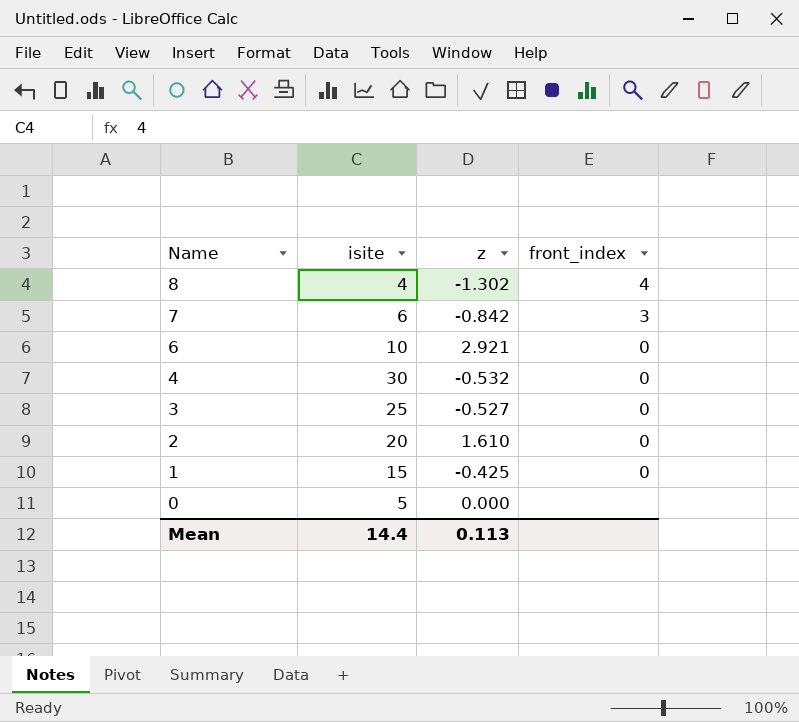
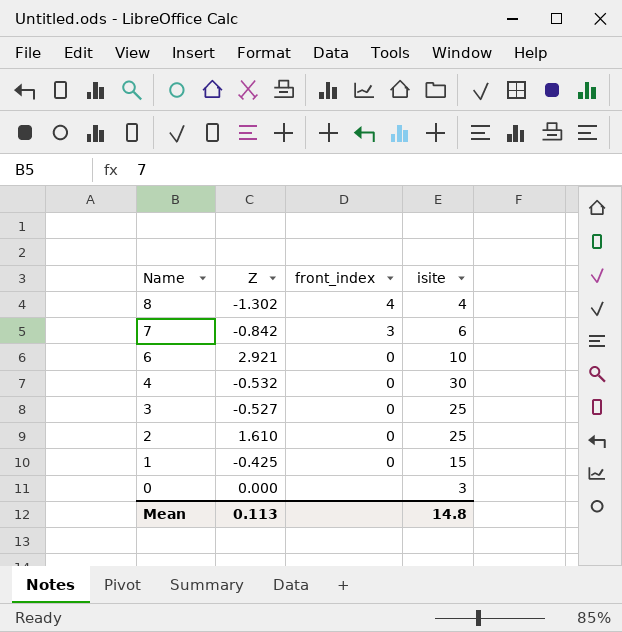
column name: z -> Z
column isite | position: 2 -> 4
2 | isite: 20 -> 25
0 | isite: 5 -> 3
Mean | isite: 14.4 -> 14.8

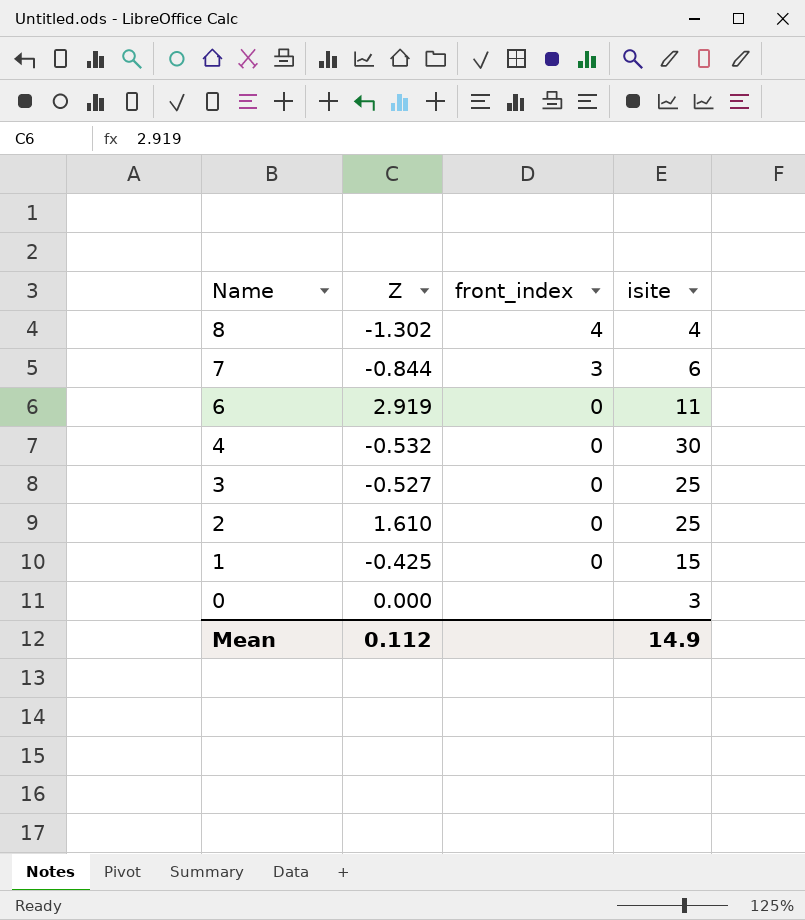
7 | Z: -0.842 -> -0.844
6 | Z: 2.921 -> 2.919
6 | isite: 10 -> 11
Mean | Z: 0.113 -> 0.112
Mean | isite: 14.8 -> 14.9

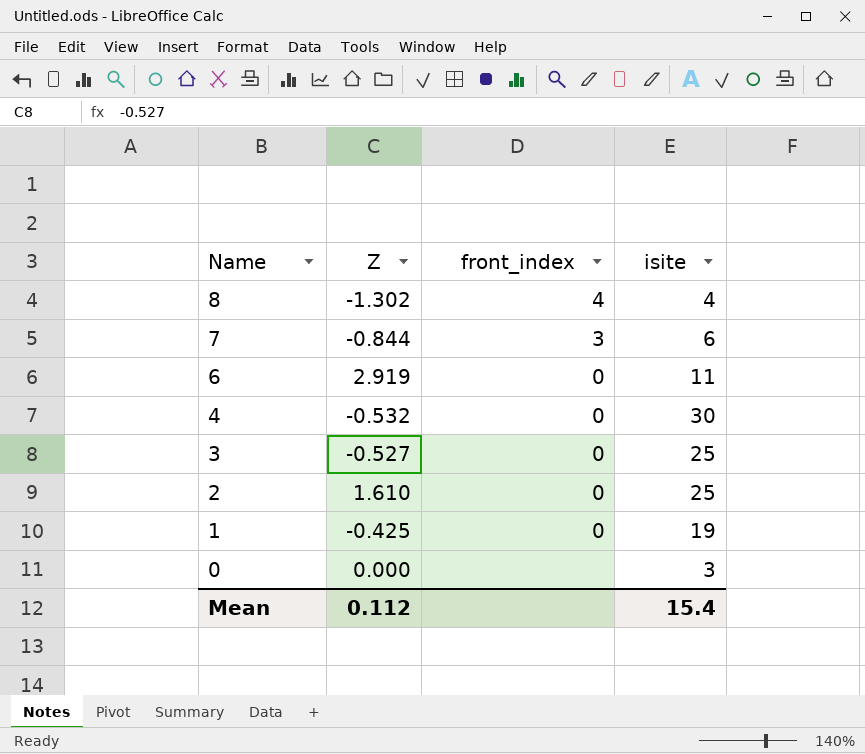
1 | isite: 15 -> 19
Mean | isite: 14.9 -> 15.4

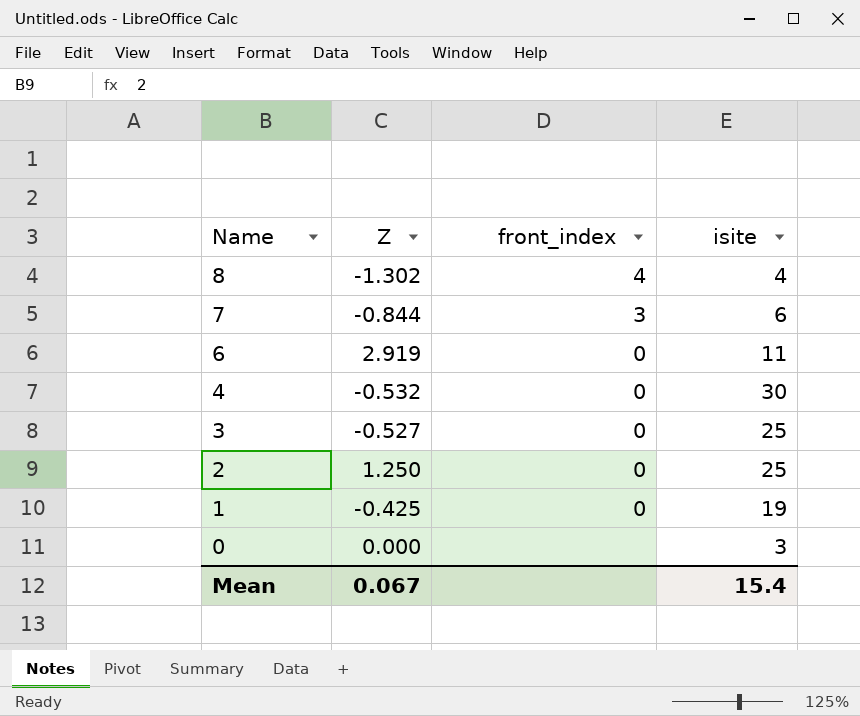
2 | Z: 1.610 -> 1.250
Mean | Z: 0.112 -> 0.067

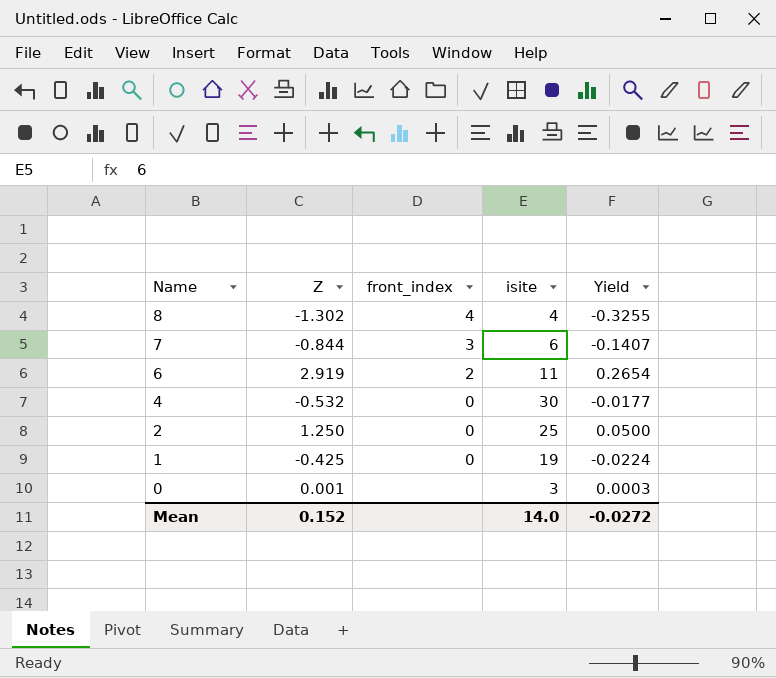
column Yield | formula: none -> [Z] / [isite]
row 3: -0.527 | 0 | 25 -> none
6 | front_index: 0 -> 2
0 | Z: 0.000 -> 0.001
Mean | Z: 0.067 -> 0.152
Mean | isite: 15.4 -> 14.0

